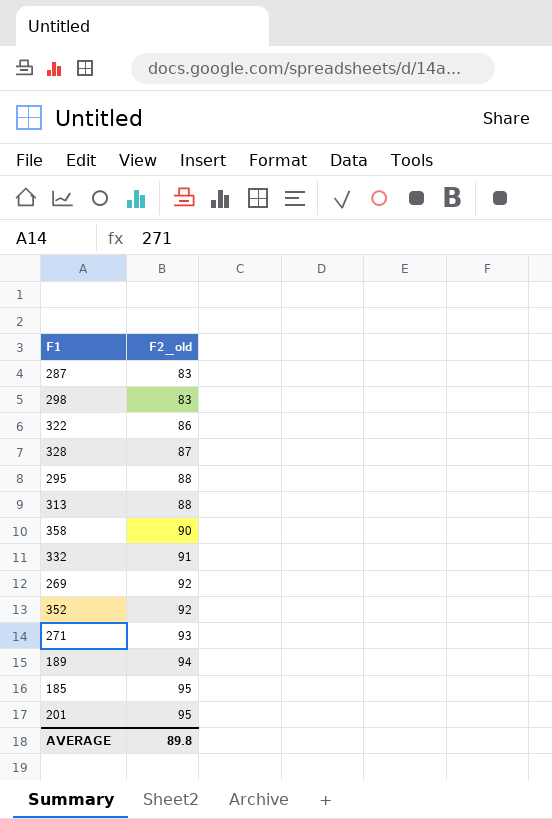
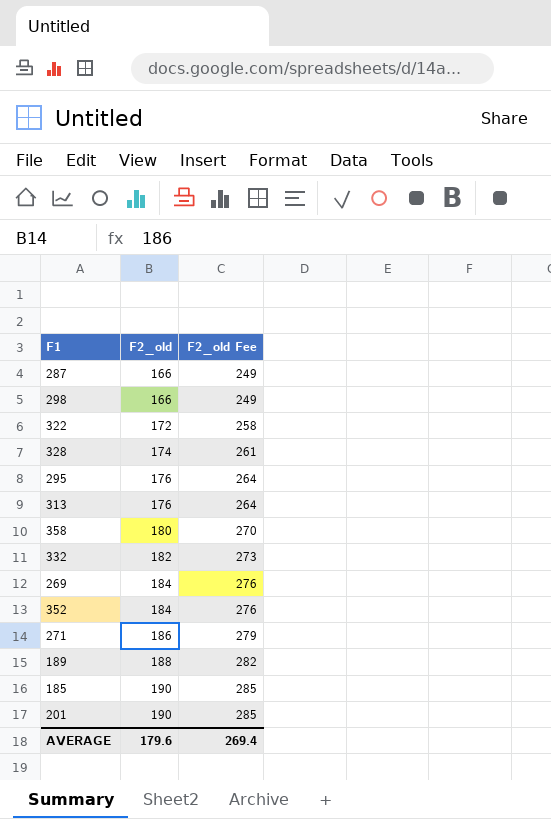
column F2_old Fee | formula: none -> [F2_old] * 1.5
287 | F2_old: 83 -> 166
298 | F2_old: 83 -> 166
322 | F2_old: 86 -> 172
328 | F2_old: 87 -> 174
295 | F2_old: 88 -> 176
313 | F2_old: 88 -> 176
358 | F2_old: 90 -> 180
332 | F2_old: 91 -> 182
269 | F2_old: 92 -> 184
352 | F2_old: 92 -> 184
271 | F2_old: 93 -> 186
189 | F2_old: 94 -> 188
185 | F2_old: 95 -> 190
201 | F2_old: 95 -> 190
AVERAGE | F2_old: 89.8 -> 179.6

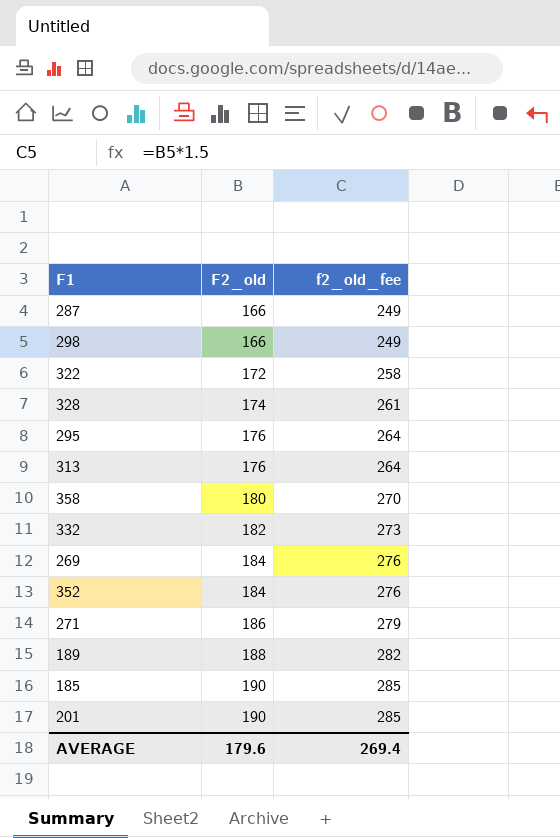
column name: F2_old Fee -> f2_old_fee

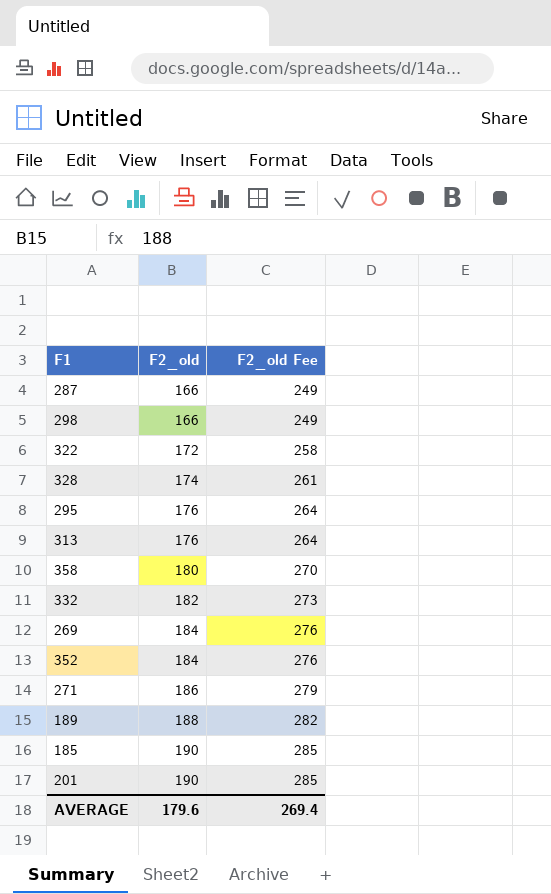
column name: f2_old_fee -> F2_old Fee

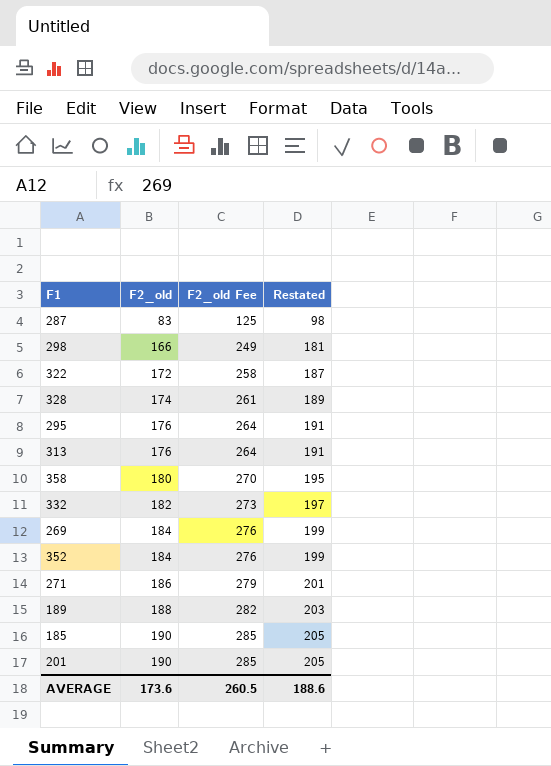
column Restated | formula: none -> [F2_old] + 15
287 | F2_old: 166 -> 83
287 | F2_old Fee: 249 -> 125
AVERAGE | F2_old: 179.6 -> 173.6
AVERAGE | F2_old Fee: 269.4 -> 260.5

